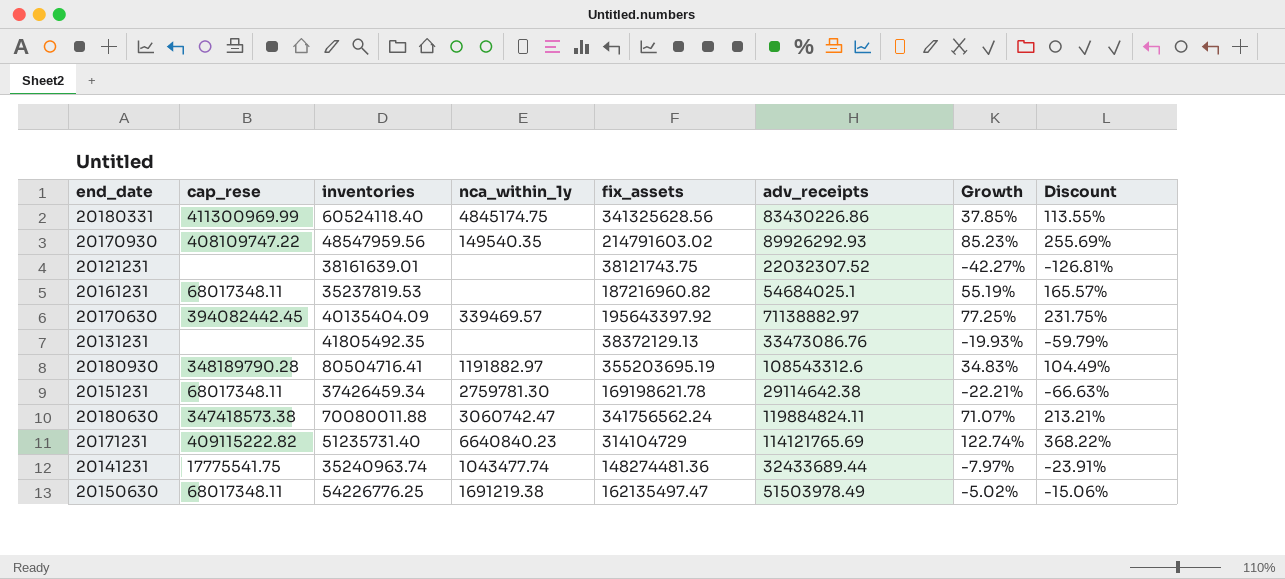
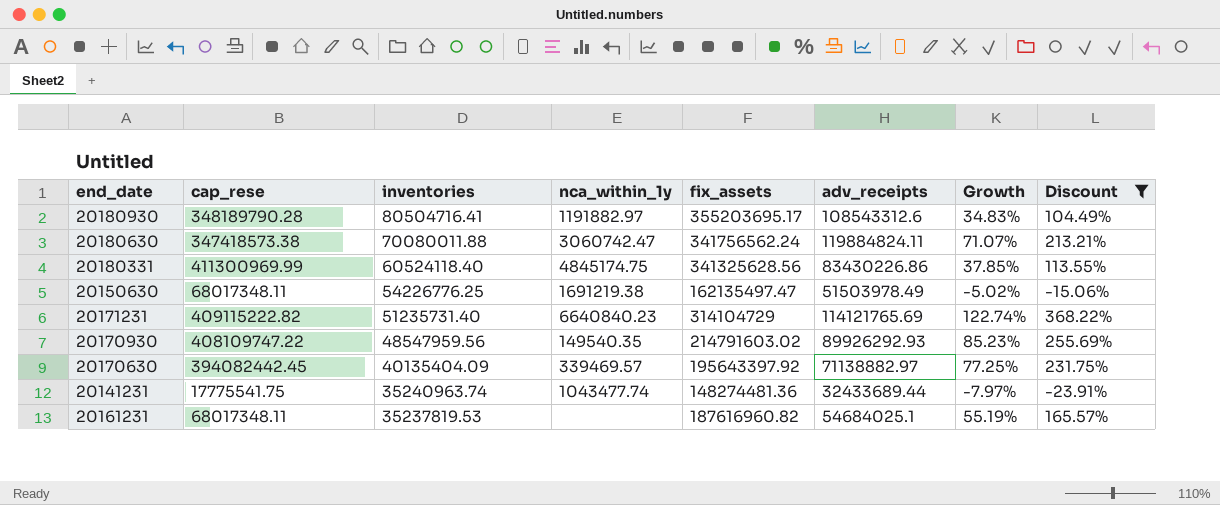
filter: none -> Discount >= -23.91%
row order: none -> inventories descending
20180930 | fix_assets: 355203695.19 -> 355203695.17
20161231 | fix_assets: 187216960.82 -> 187616960.82

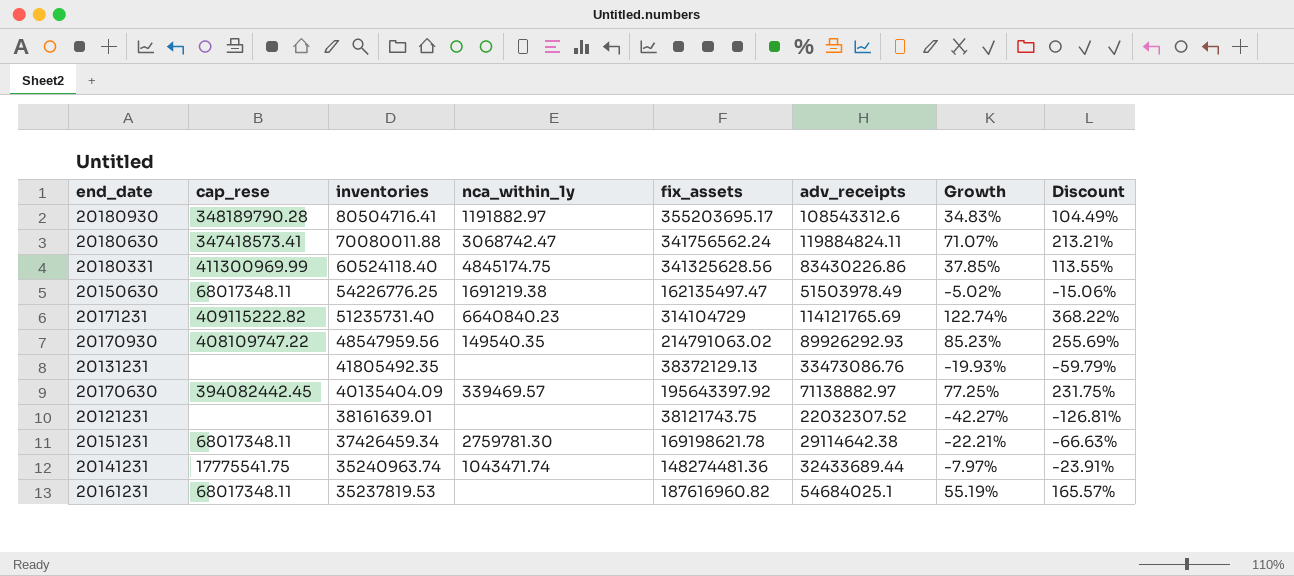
filter: Discount >= -23.91% -> none
20180630 | cap_rese: 347418573.38 -> 347418573.41
20180630 | nca_within_1y: 3060742.47 -> 3068742.47
20170930 | fix_assets: 214791603.02 -> 214791063.02
20141231 | nca_within_1y: 1043477.74 -> 1043471.74

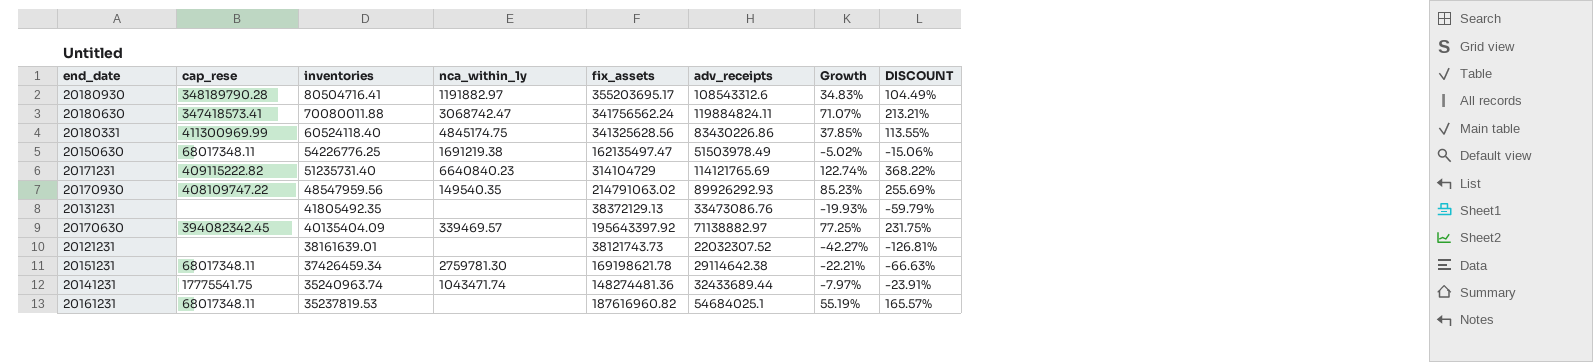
column name: Discount -> DISCOUNT
20170630 | cap_rese: 394082442.45 -> 394082342.45
20121231 | fix_assets: 38121743.75 -> 38121743.73

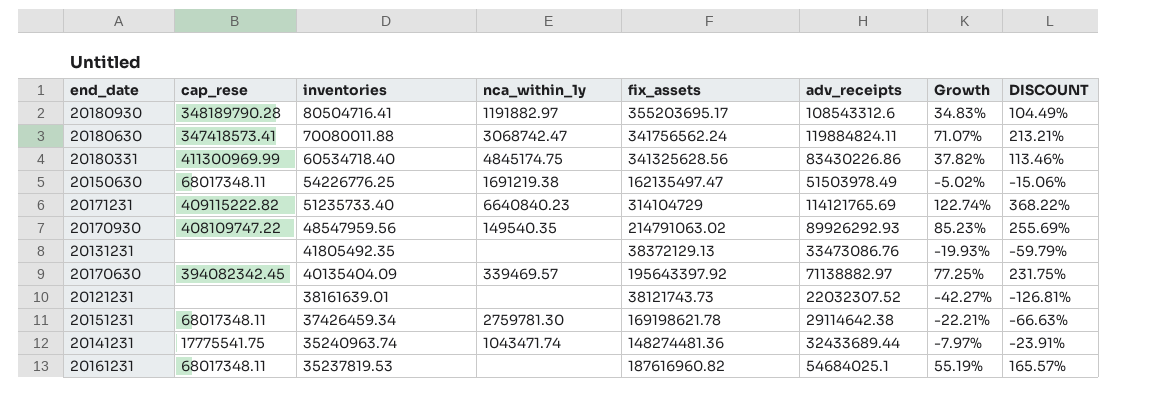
20180331 | inventories: 60524118.40 -> 60534718.40
20180331 | Growth: 37.85% -> 37.82%
20180331 | DISCOUNT: 113.55% -> 113.46%
20171231 | inventories: 51235731.40 -> 51235733.40

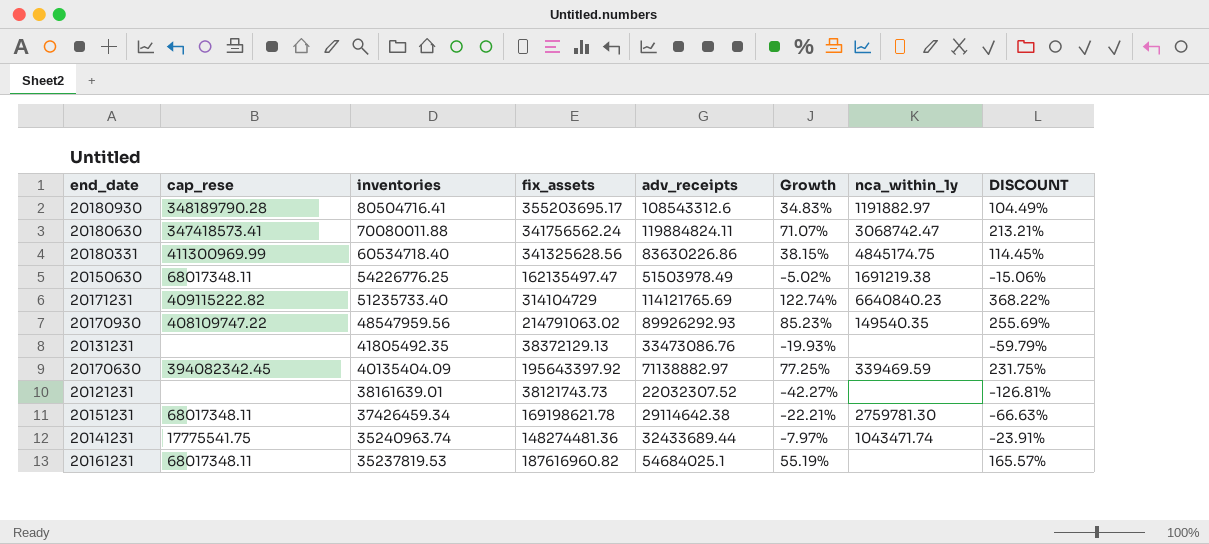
column nca_within_1y | position: 4 -> 7
20180331 | adv_receipts: 83430226.86 -> 83630226.86
20180331 | Growth: 37.82% -> 38.15%
20180331 | DISCOUNT: 113.46% -> 114.45%
20170630 | nca_within_1y: 339469.57 -> 339469.59

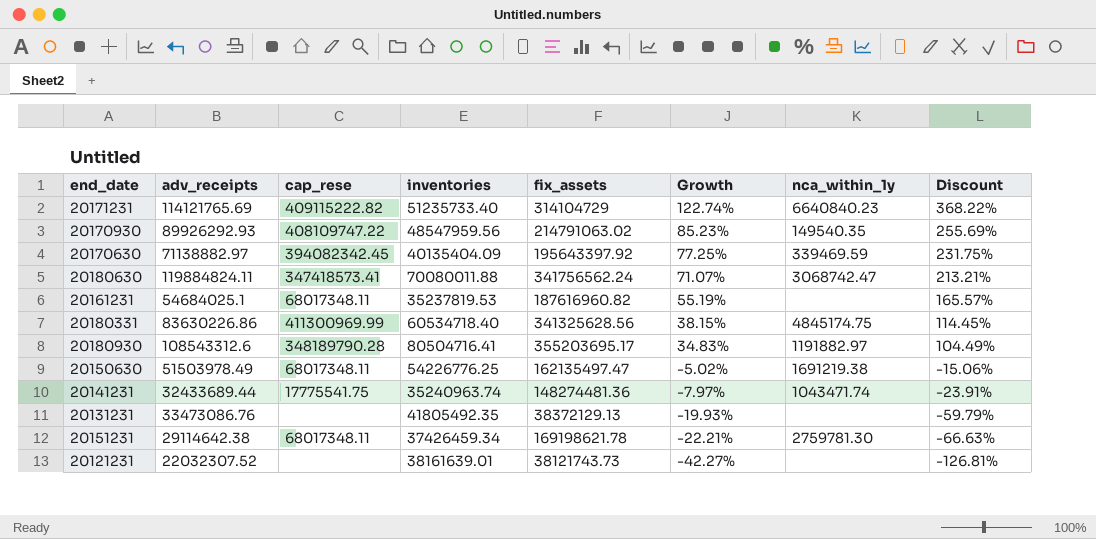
row order: inventories descending -> Growth descending
column adv_receipts | position: 5 -> 2
column name: DISCOUNT -> Discount

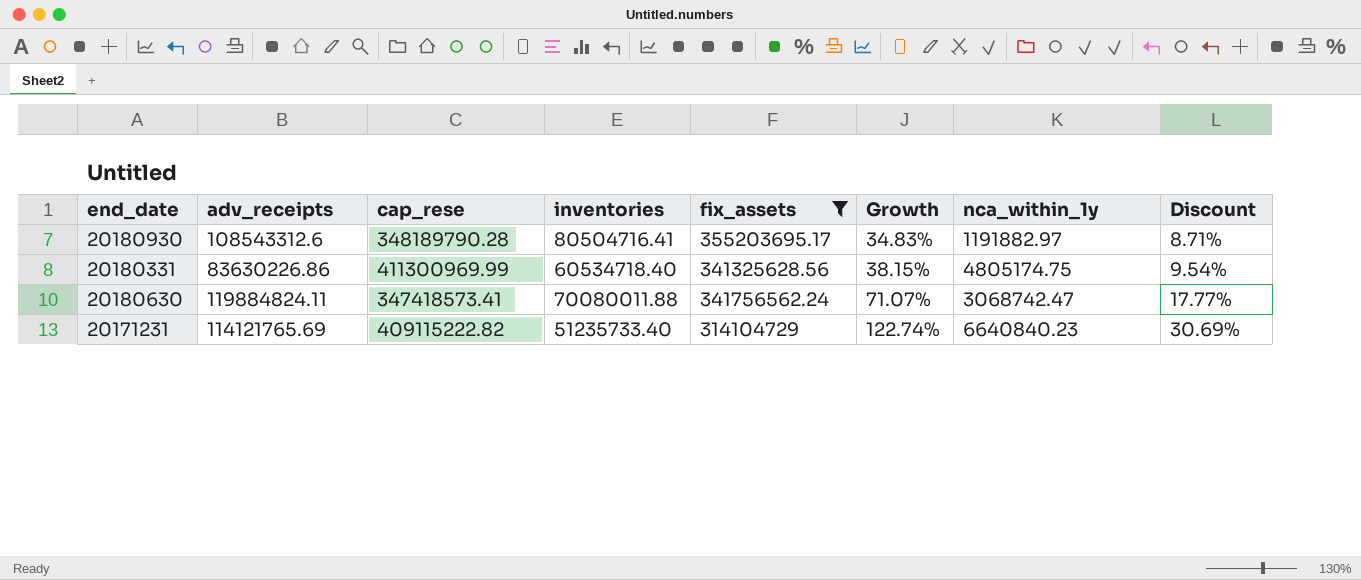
filter: none -> fix_assets >= 314104729
row order: Growth descending -> Growth ascending
column Discount | formula: [Growth] * 3 -> [Growth] * 0.25
20180331 | nca_within_1y: 4845174.75 -> 4805174.75

